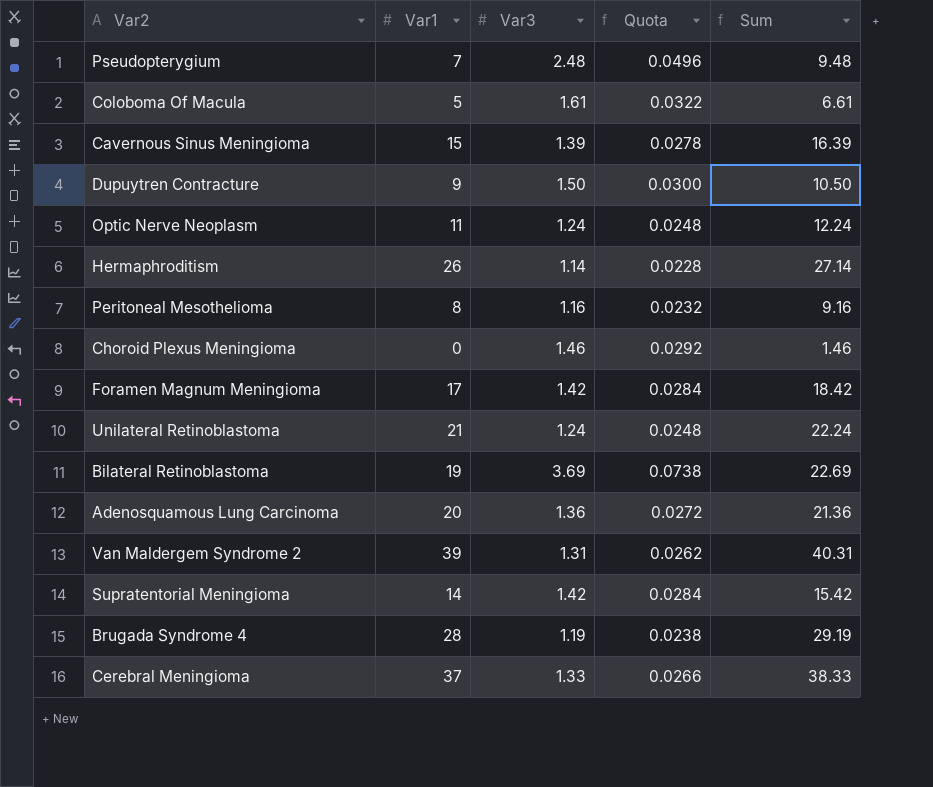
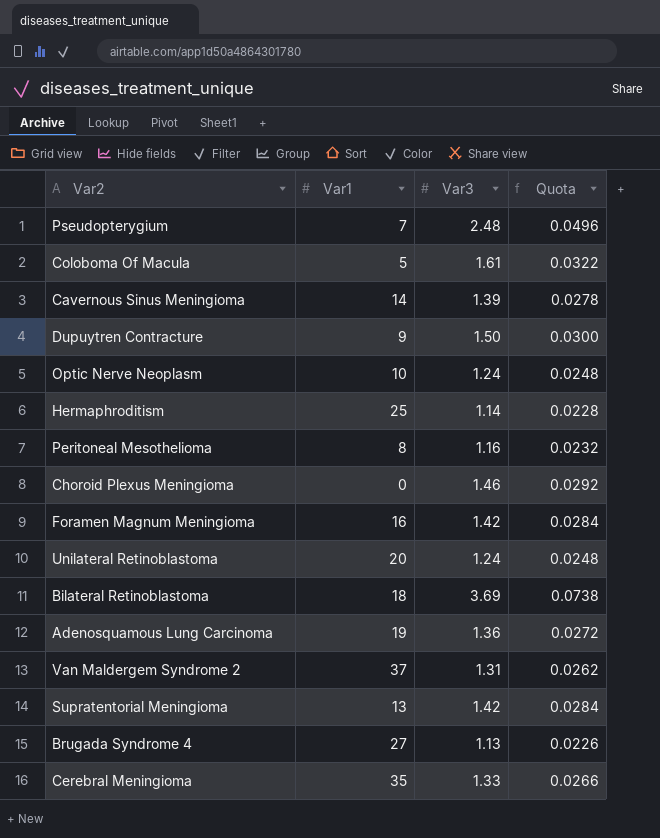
column Sum | formula: [Var1] + [Var3] -> none
Cavernous Sinus Meningioma | Var1: 15 -> 14
Optic Nerve Neoplasm | Var1: 11 -> 10
Hermaphroditism | Var1: 26 -> 25
Foramen Magnum Meningioma | Var1: 17 -> 16
Unilateral Retinoblastoma | Var1: 21 -> 20
Bilateral Retinoblastoma | Var1: 19 -> 18
Adenosquamous Lung Carcinoma | Var1: 20 -> 19
Van Maldergem Syndrome 2 | Var1: 39 -> 37
Supratentorial Meningioma | Var1: 14 -> 13
Brugada Syndrome 4 | Var1: 28 -> 27
Brugada Syndrome 4 | Var3: 1.19 -> 1.13
Brugada Syndrome 4 | Quota: 0.0238 -> 0.0226
Cerebral Meningioma | Var1: 37 -> 35

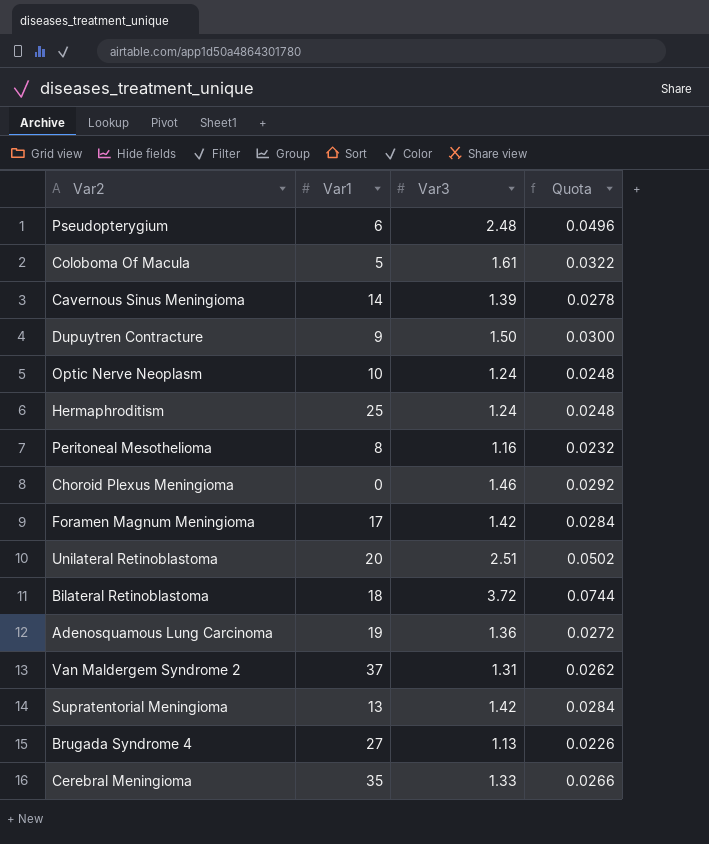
Pseudopterygium | Var1: 7 -> 6
Hermaphroditism | Var3: 1.14 -> 1.24
Hermaphroditism | Quota: 0.0228 -> 0.0248
Foramen Magnum Meningioma | Var1: 16 -> 17
Unilateral Retinoblastoma | Var3: 1.24 -> 2.51
Unilateral Retinoblastoma | Quota: 0.0248 -> 0.0502
Bilateral Retinoblastoma | Var3: 3.69 -> 3.72
Bilateral Retinoblastoma | Quota: 0.0738 -> 0.0744

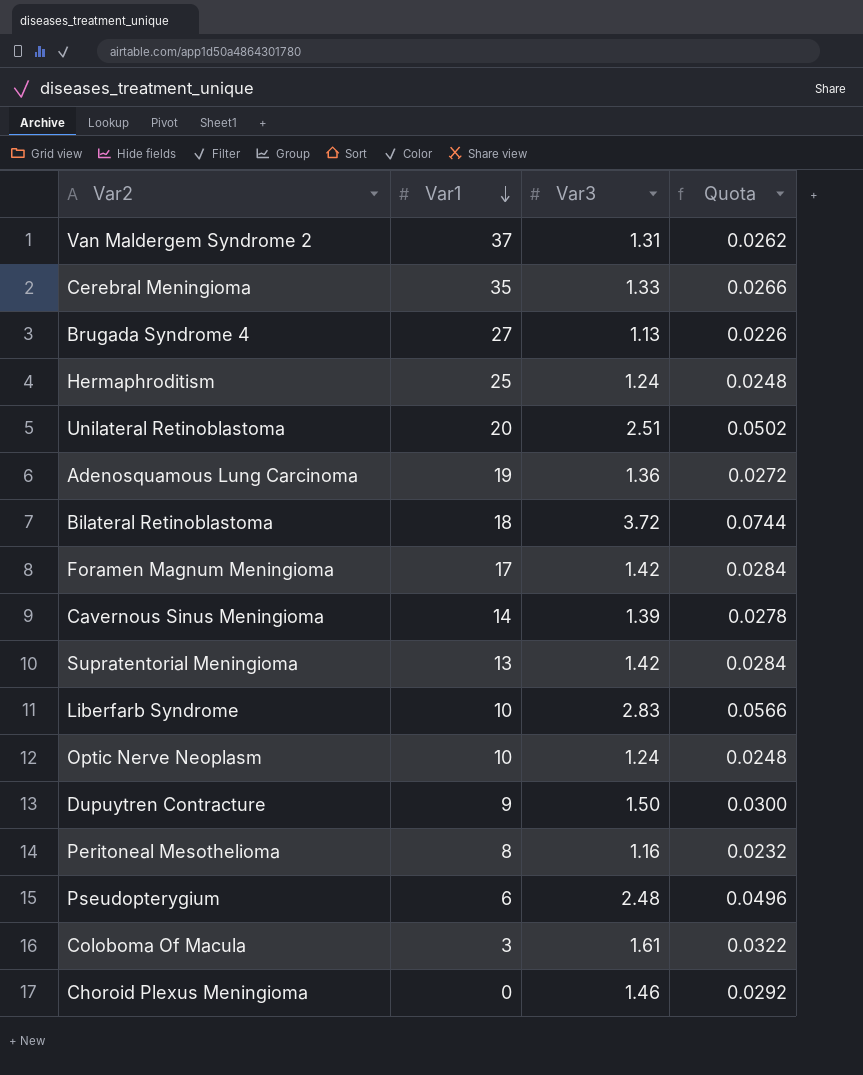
row order: none -> Var1 descending
row Liberfarb Syndrome: none -> 10 | 2.83 | 0.0566
Coloboma Of Macula | Var1: 5 -> 3

